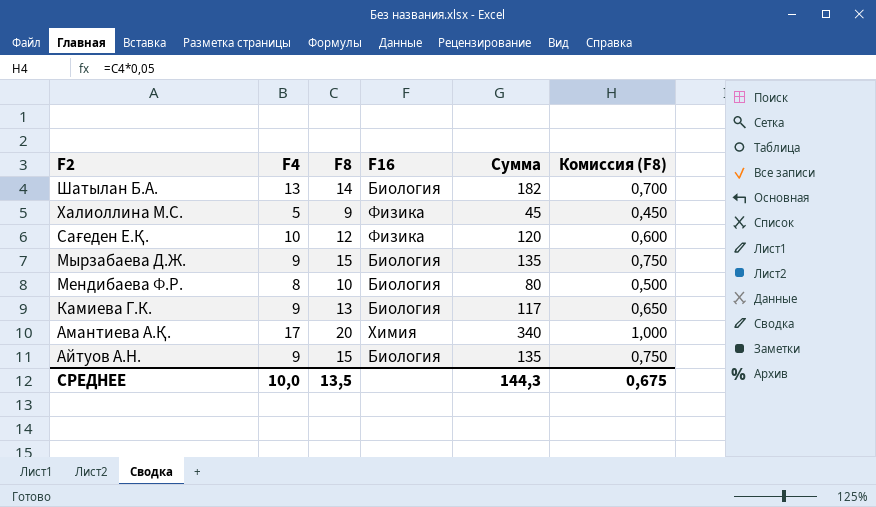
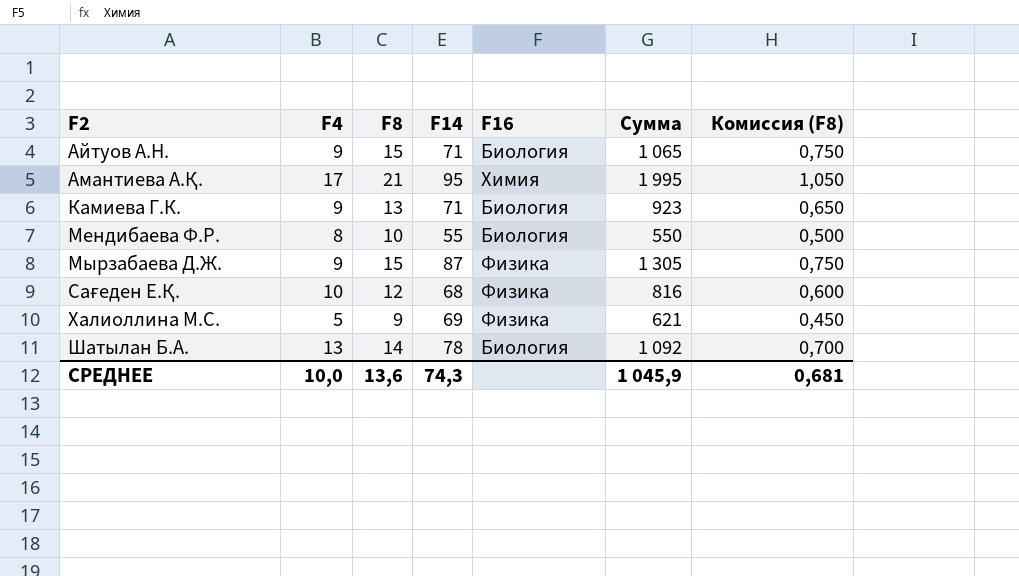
row order: F2 descending -> F2 ascending
column F14 | position: none -> 4
column Сумма | formula: [F4] * [F8] -> [F8] * [F14]
Амантиева А.Қ. | F8: 20 -> 21
Амантиева А.Қ. | Комиссия (F8): 1,000 -> 1,050
Мырзабаева Д.Ж. | F16: Биология -> Физика
СРЕДНЕЕ | F8: 13,5 -> 13,6
СРЕДНЕЕ | Сумма: 144,3 -> 1 045,9
СРЕДНЕЕ | Комиссия (F8): 0,675 -> 0,681

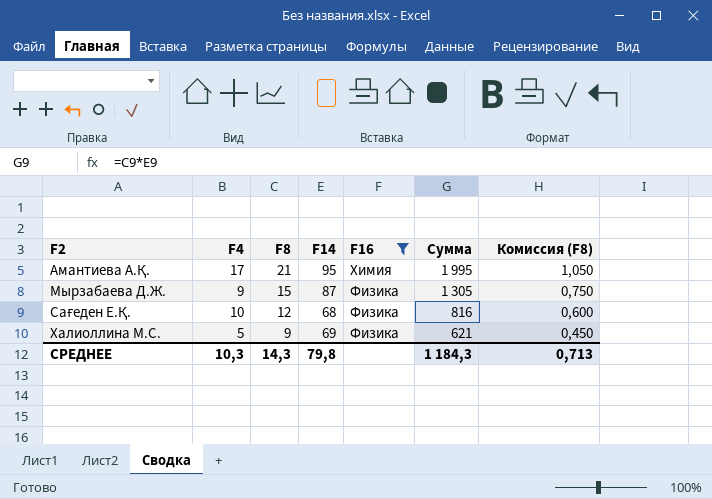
filter: none -> F16 != Биология
СРЕДНЕЕ | F4: 10,0 -> 10,3
СРЕДНЕЕ | F8: 13,6 -> 14,3
СРЕДНЕЕ | F14: 74,3 -> 79,8
СРЕДНЕЕ | Сумма: 1 045,9 -> 1 184,3
СРЕДНЕЕ | Комиссия (F8): 0,681 -> 0,713

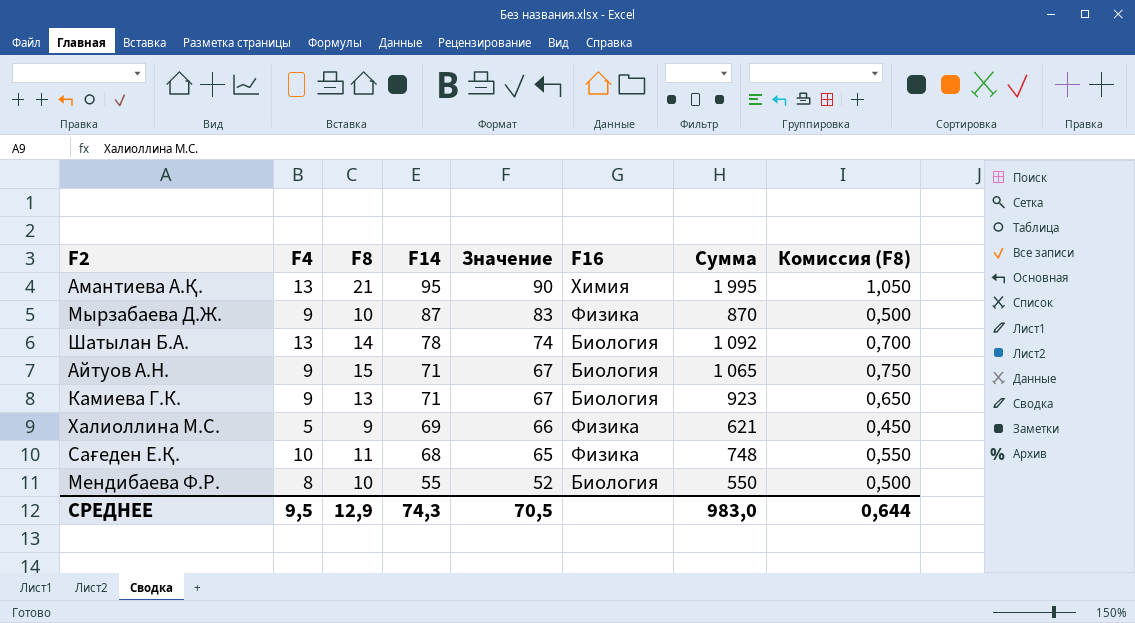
filter: F16 != Биология -> none
row order: F2 ascending -> F14 descending
column Значение | formula: none -> [F14] * 0,95
Амантиева А.Қ. | F4: 17 -> 13
Мырзабаева Д.Ж. | F8: 15 -> 10
Мырзабаева Д.Ж. | Сумма: 1 305 -> 870
Мырзабаева Д.Ж. | Комиссия (F8): 0,750 -> 0,500
Сағеден Е.Қ. | F8: 12 -> 11
Сағеден Е.Қ. | Сумма: 816 -> 748
Сағеден Е.Қ. | Комиссия (F8): 0,600 -> 0,550
СРЕДНЕЕ | F4: 10,3 -> 9,5
СРЕДНЕЕ | F8: 14,3 -> 12,9
СРЕДНЕЕ | F14: 79,8 -> 74,3
СРЕДНЕЕ | Сумма: 1 184,3 -> 983,0
СРЕДНЕЕ | Комиссия (F8): 0,713 -> 0,644

